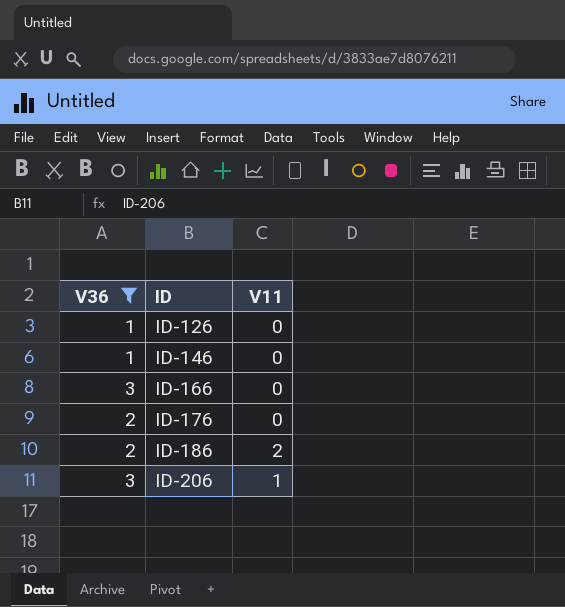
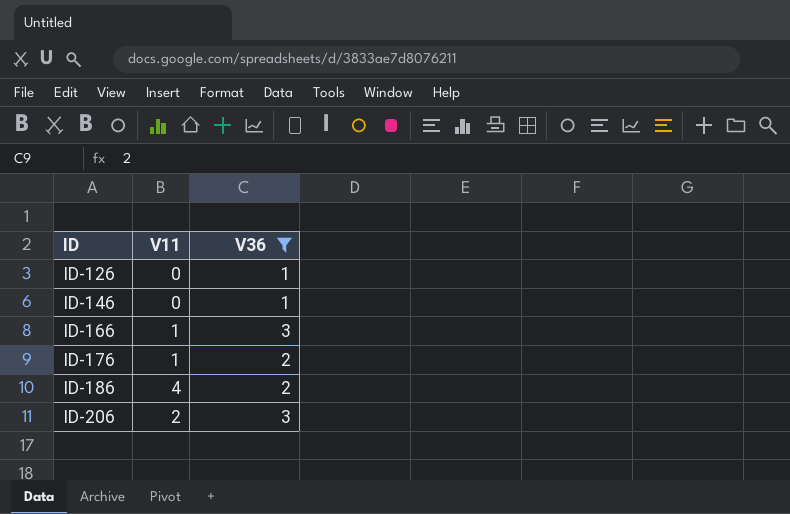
column V36 | position: 1 -> 3
ID-166 | V11: 0 -> 1
ID-176 | V11: 0 -> 1
ID-186 | V11: 2 -> 4
ID-206 | V11: 1 -> 2

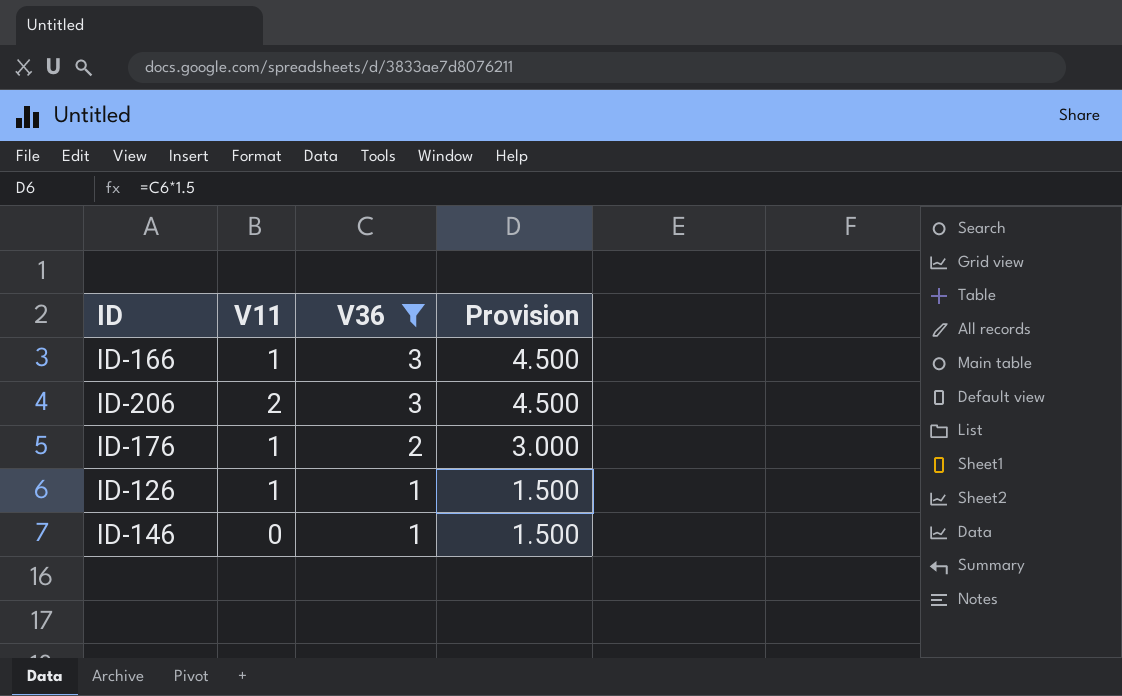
row order: ID ascending -> V36 descending
column Provision | formula: none -> [V36] * 1.5
row ID-186: 4 | 2 -> none
ID-126 | V11: 0 -> 1

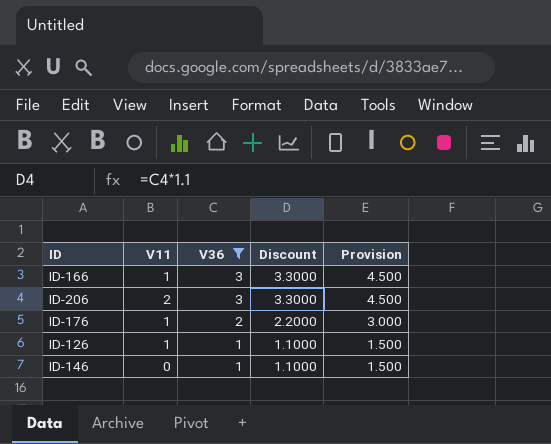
column Discount | formula: none -> [V36] * 1.1

